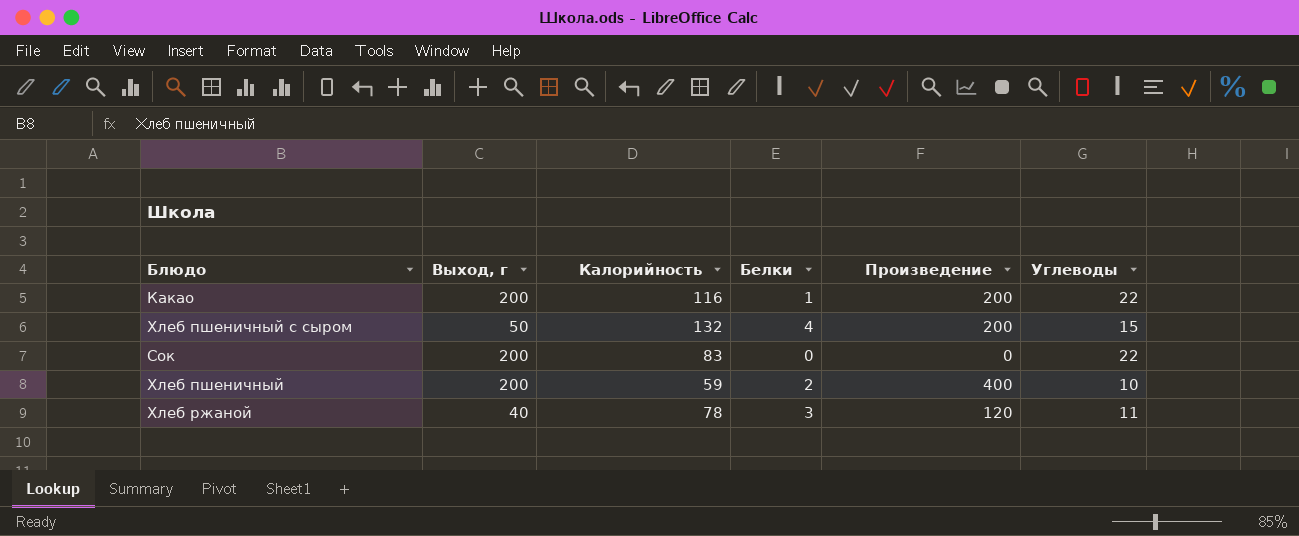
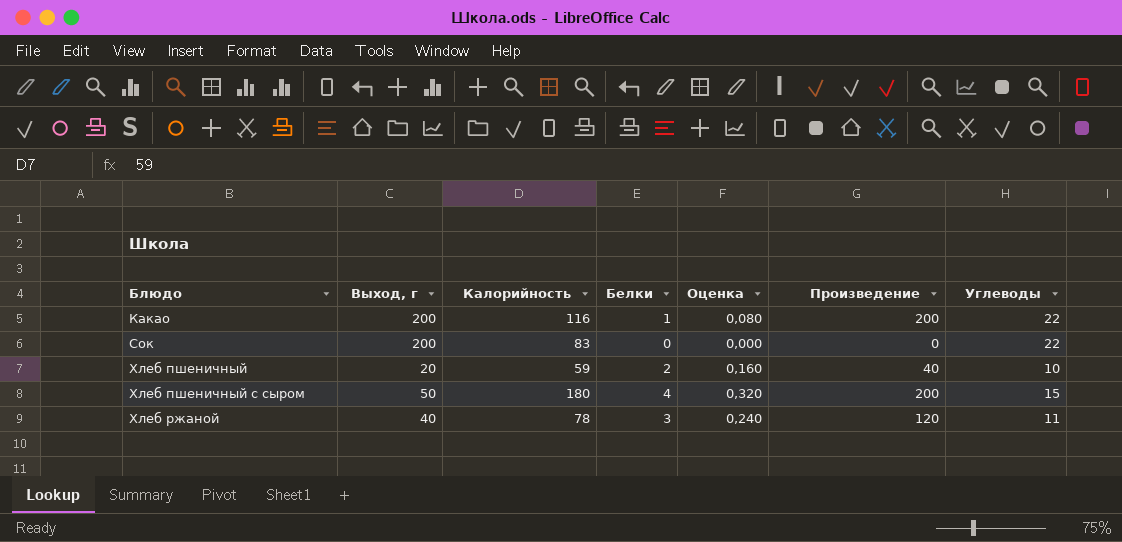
row order: none -> Блюдо ascending
column Оценка | formula: none -> [Белки] * 0,08
Хлеб пшеничный | Выход, г: 200 -> 20
Хлеб пшеничный | Произведение: 400 -> 40
Хлеб пшеничный с сыром | Калорийность: 132 -> 180

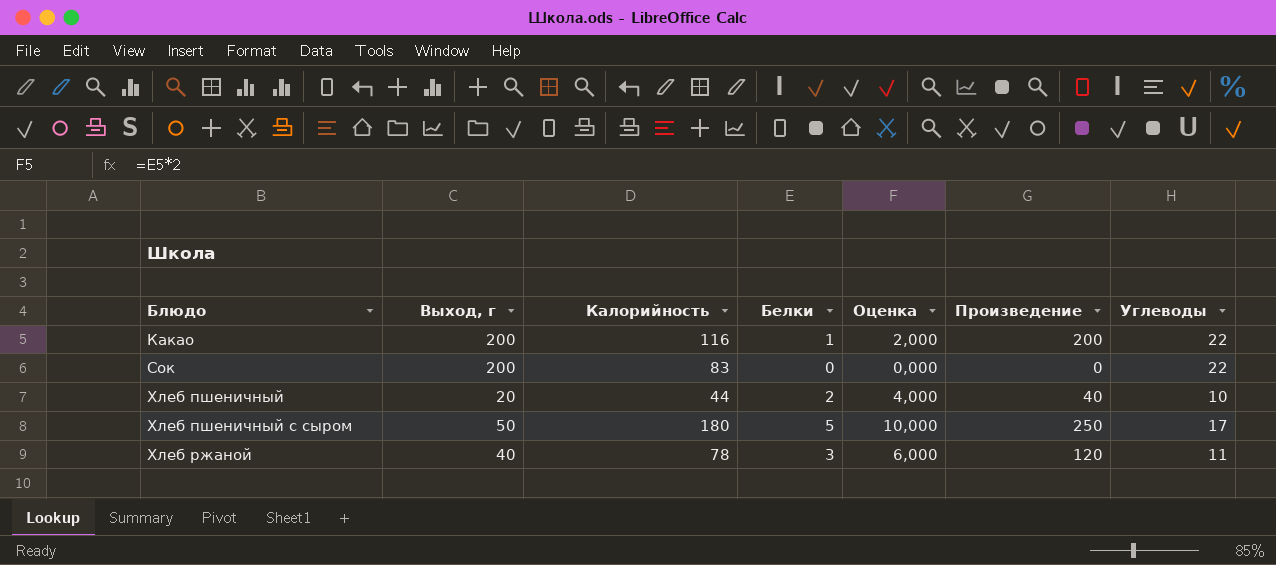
column Оценка | formula: [Белки] * 0,08 -> [Белки] * 2
Хлеб пшеничный | Калорийность: 59 -> 44
Хлеб пшеничный с сыром | Белки: 4 -> 5
Хлеб пшеничный с сыром | Произведение: 200 -> 250
Хлеб пшеничный с сыром | Углеводы: 15 -> 17

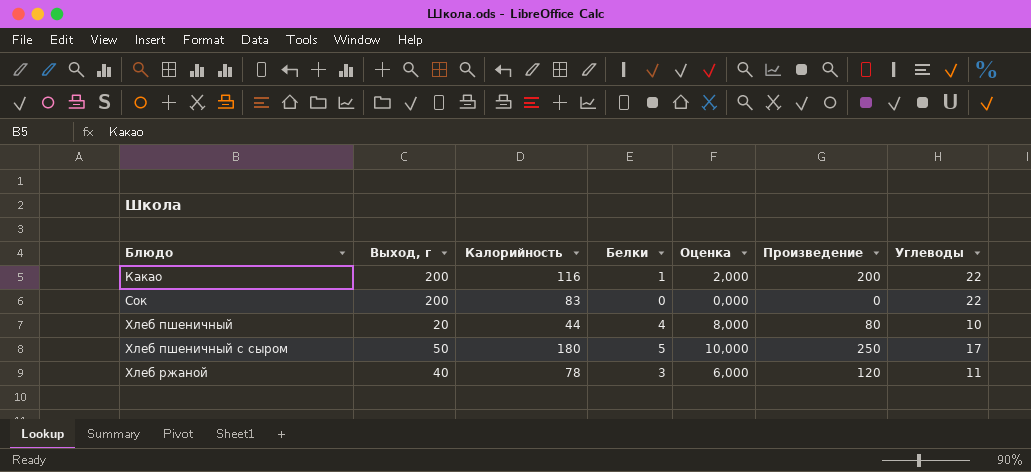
Хлеб пшеничный | Белки: 2 -> 4
Хлеб пшеничный | Оценка: 4,000 -> 8,000
Хлеб пшеничный | Произведение: 40 -> 80

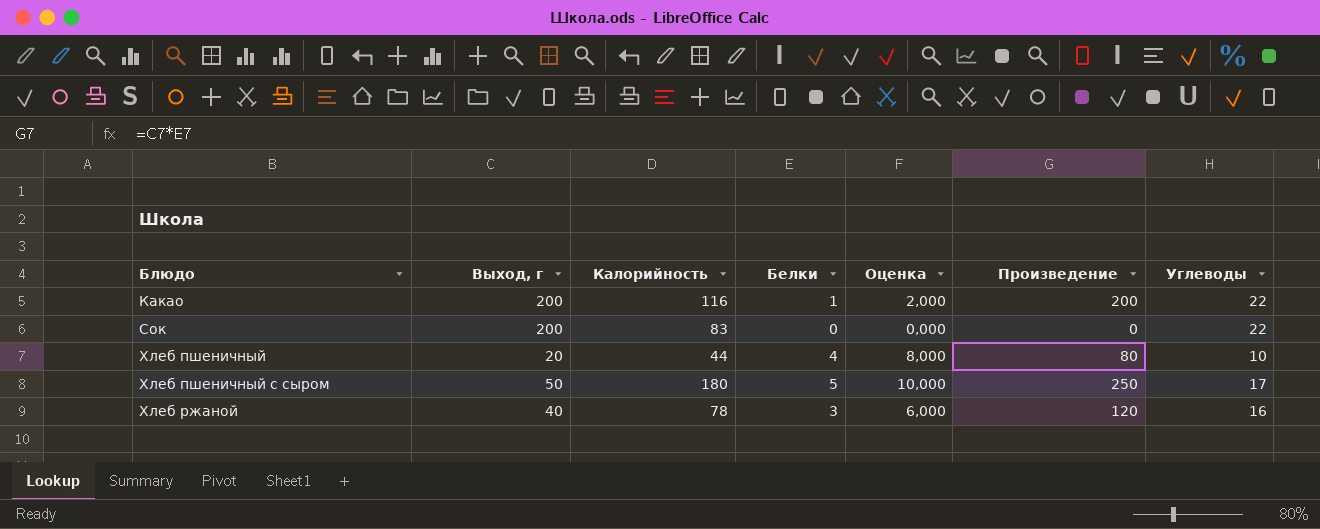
Хлеб ржаной | Углеводы: 11 -> 16

